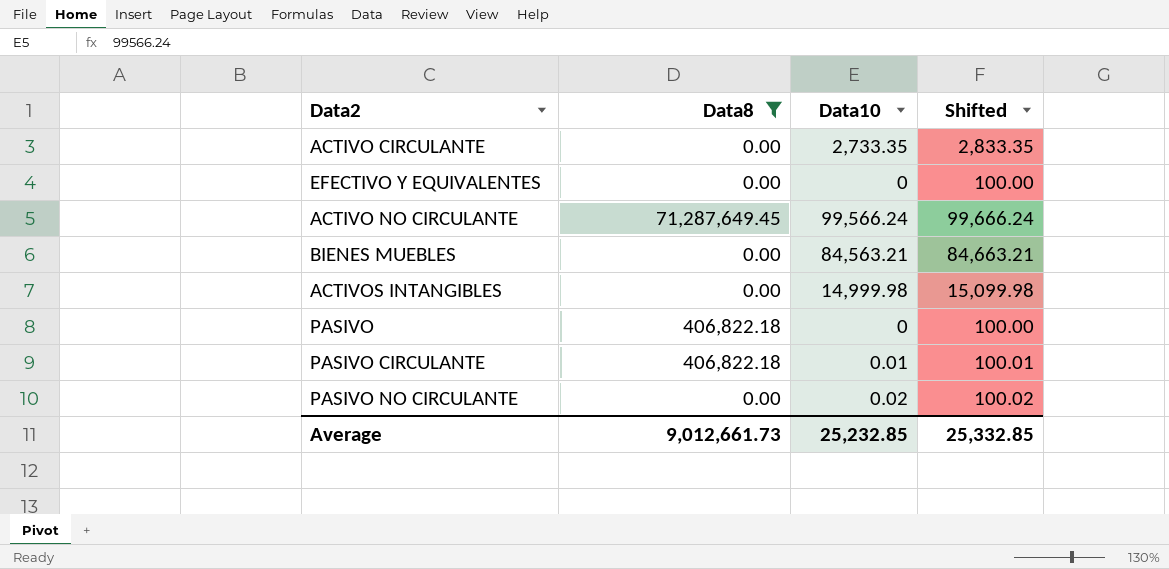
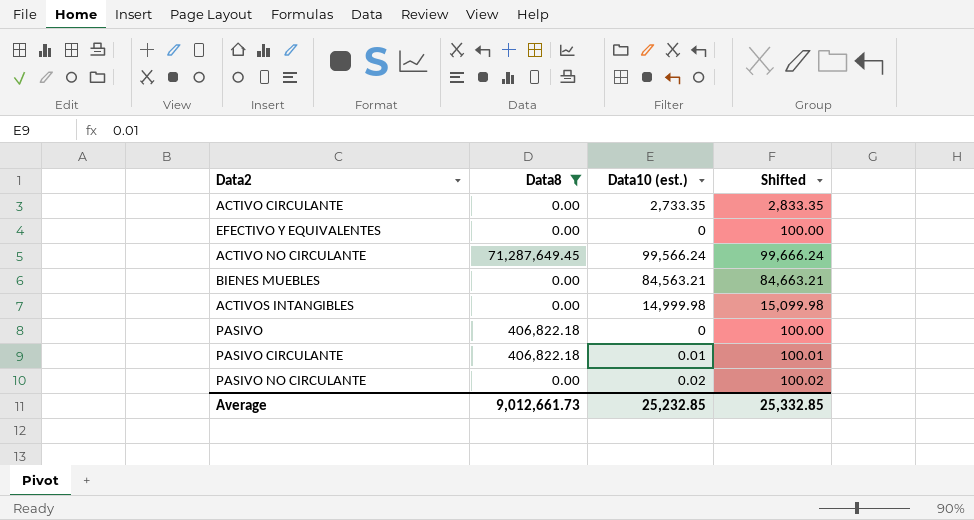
column name: Data10 -> Data10 (est.)

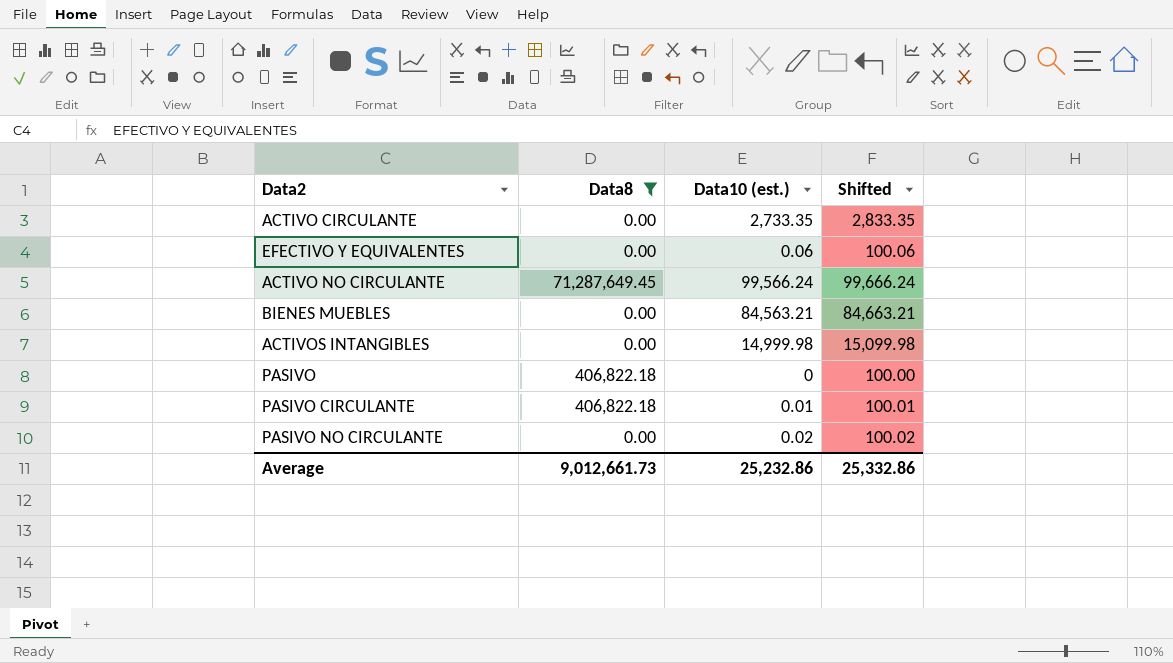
EFECTIVO Y EQUIVALENTES | Data10 (est.): 0 -> 0.06
EFECTIVO Y EQUIVALENTES | Shifted: 100.00 -> 100.06
Average | Data10 (est.): 25,232.85 -> 25,232.86
Average | Shifted: 25,332.85 -> 25,332.86

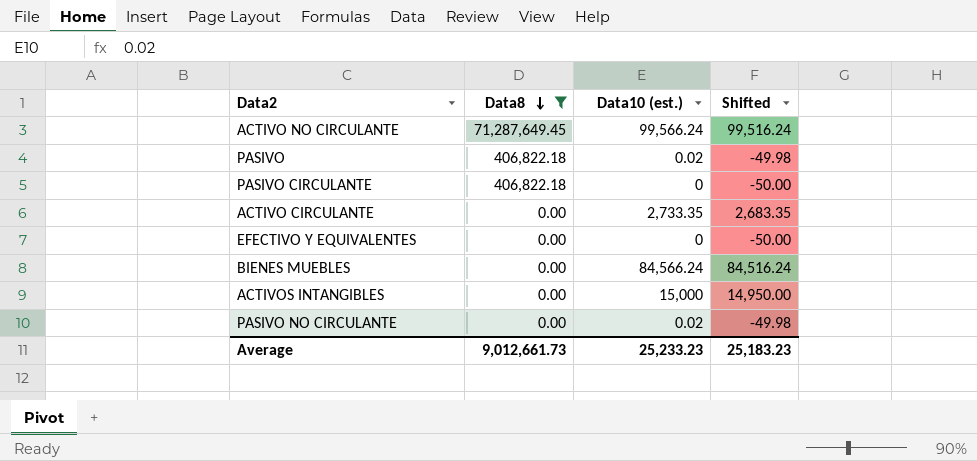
row order: none -> Data8 descending
column Shifted | formula: [Data10 (est.)] + 100 -> [Data10 (est.)] - 50
PASIVO | Data10 (est.): 0 -> 0.02
PASIVO CIRCULANTE | Data10 (est.): 0.01 -> 0
EFECTIVO Y EQUIVALENTES | Data10 (est.): 0.06 -> 0
BIENES MUEBLES | Data10 (est.): 84,563.21 -> 84,566.24
ACTIVOS INTANGIBLES | Data10 (est.): 14,999.98 -> 15,000
Average | Data10 (est.): 25,232.86 -> 25,233.23
Average | Shifted: 25,332.86 -> 25,183.23

